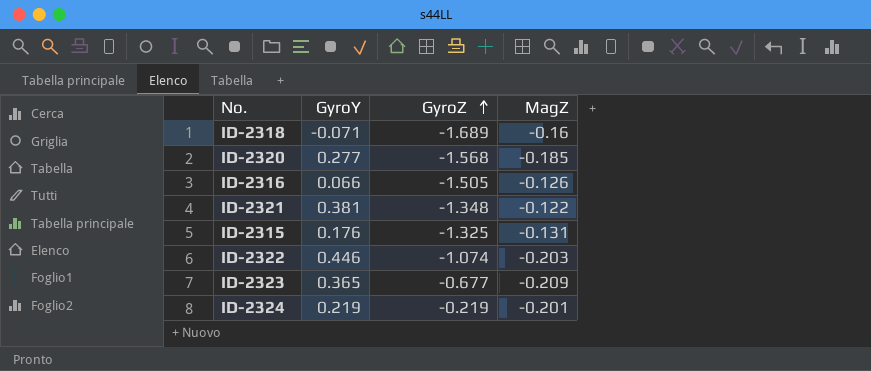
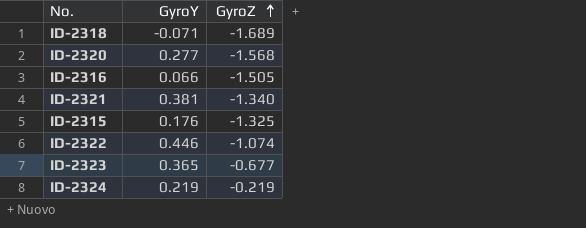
column MagZ | position: 4 -> none
ID-2321 | GyroZ: -1.348 -> -1.340

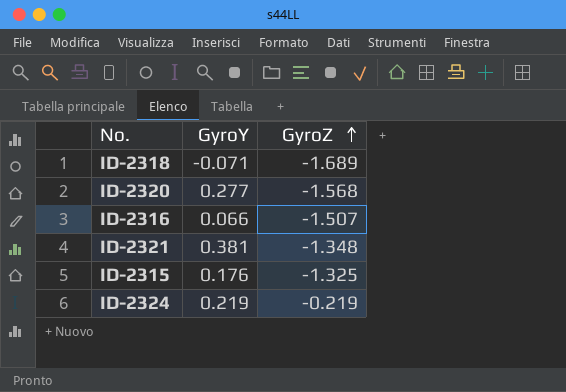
row ID-2322: 0.446 | -1.074 -> none
row ID-2323: 0.365 | -0.677 -> none
ID-2316 | GyroZ: -1.505 -> -1.507
ID-2321 | GyroZ: -1.340 -> -1.348

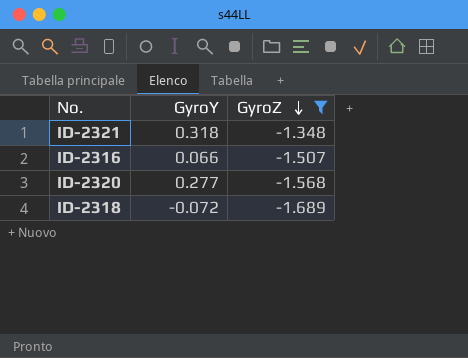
filter: none -> GyroZ <= -1.348
row order: GyroZ ascending -> GyroZ descending
ID-2321 | GyroY: 0.381 -> 0.318
ID-2318 | GyroY: -0.071 -> -0.072

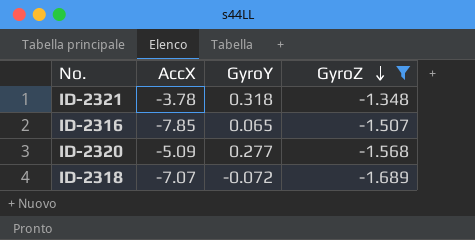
column AccX | position: none -> 2
ID-2316 | GyroY: 0.066 -> 0.065

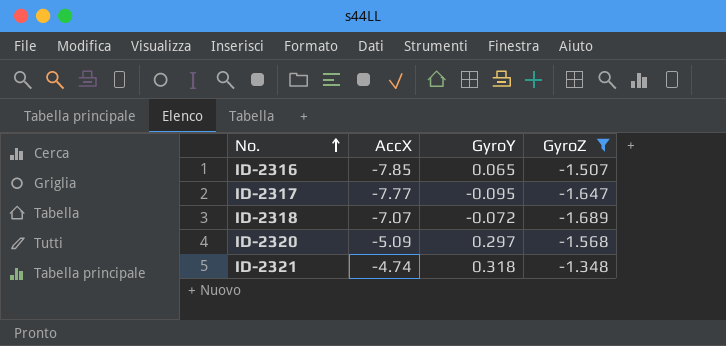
row order: GyroZ descending -> No. ascending
row ID-2317: none -> -7.77 | -0.095 | -1.647
ID-2320 | GyroY: 0.277 -> 0.297
ID-2321 | AccX: -3.78 -> -4.74

